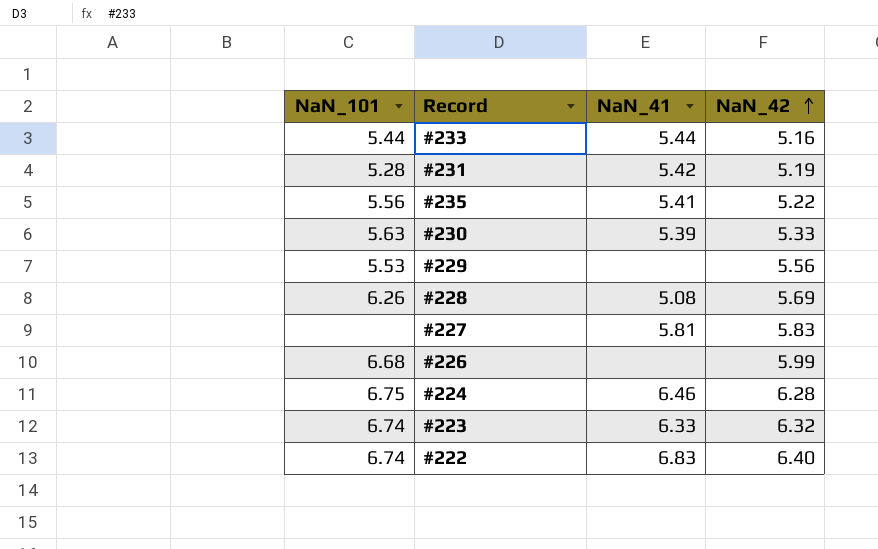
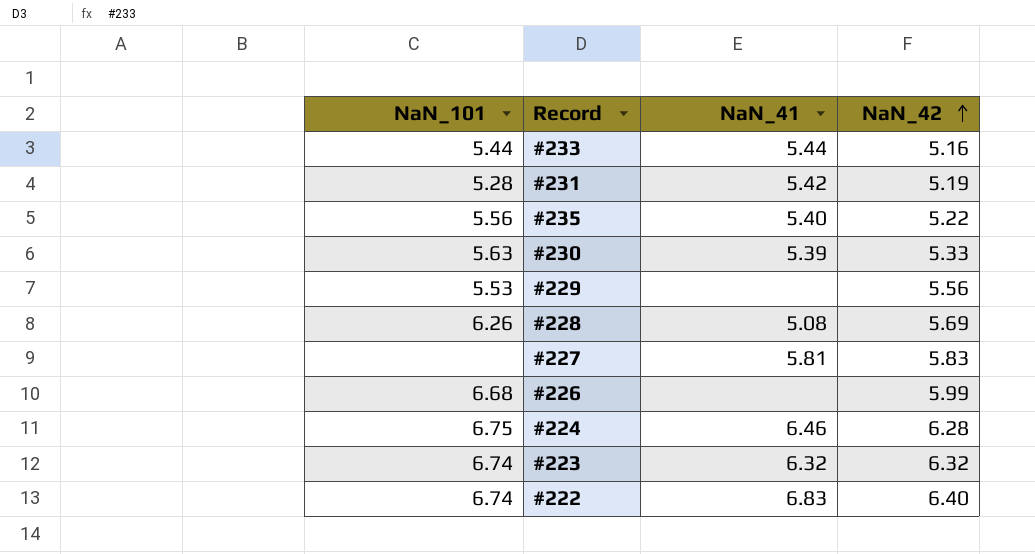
#235 | NaN_41: 5.41 -> 5.40
#223 | NaN_41: 6.33 -> 6.32

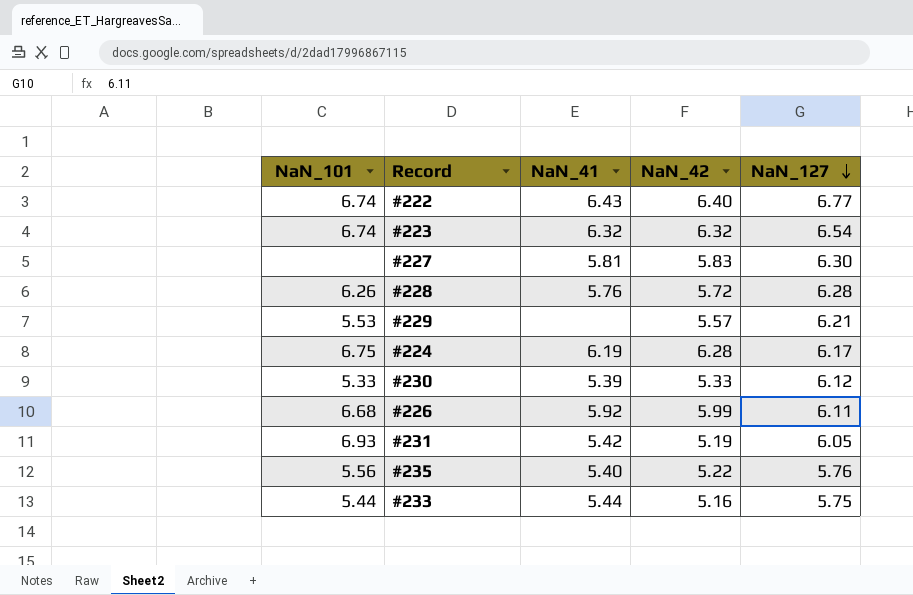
row order: NaN_42 ascending -> NaN_127 descending
column NaN_127 | position: none -> 5
#222 | NaN_41: 6.83 -> 6.43
#228 | NaN_41: 5.08 -> 5.76
#228 | NaN_42: 5.69 -> 5.72
#229 | NaN_42: 5.56 -> 5.57
#224 | NaN_41: 6.46 -> 6.19
#230 | NaN_101: 5.63 -> 5.33
#226 | NaN_41: none -> 5.92
#231 | NaN_101: 5.28 -> 6.93

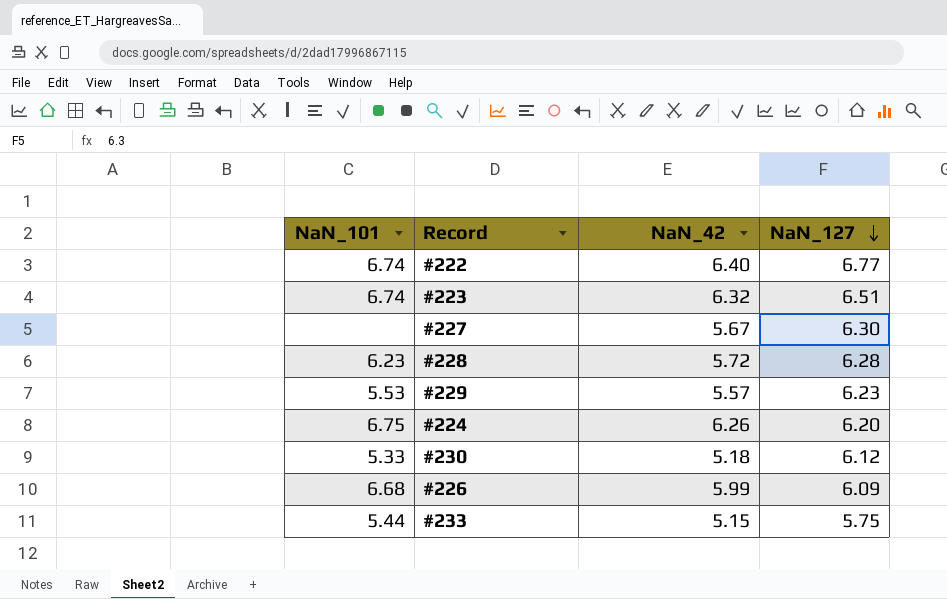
column NaN_41 | position: 3 -> none
row #231: 6.93 | 5.42 | 5.19 | 6.05 -> none
row #235: 5.56 | 5.40 | 5.22 | 5.76 -> none
#223 | NaN_127: 6.54 -> 6.51
#227 | NaN_42: 5.83 -> 5.67
#228 | NaN_101: 6.26 -> 6.23
#229 | NaN_127: 6.21 -> 6.23
#224 | NaN_42: 6.28 -> 6.26
#224 | NaN_127: 6.17 -> 6.20
#230 | NaN_42: 5.33 -> 5.18
#226 | NaN_127: 6.11 -> 6.09
#233 | NaN_42: 5.16 -> 5.15

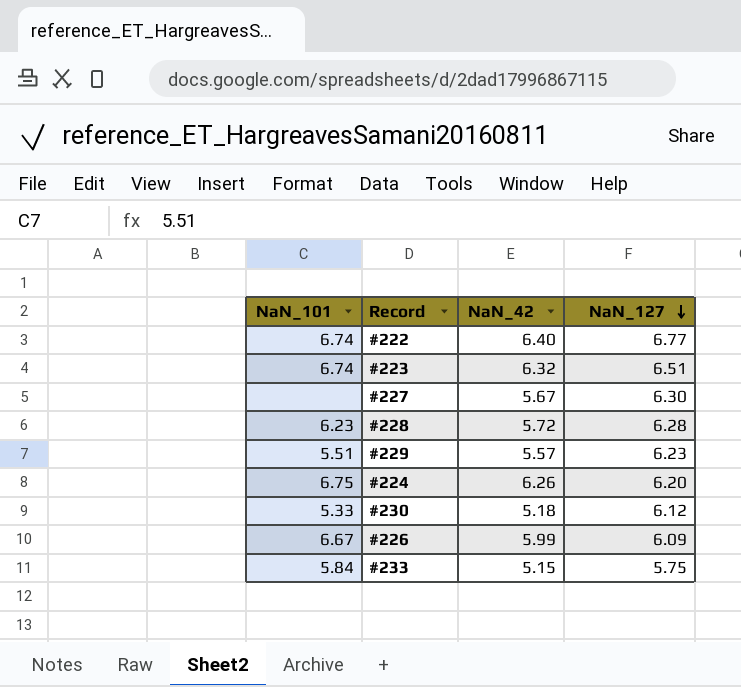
#229 | NaN_101: 5.53 -> 5.51
#226 | NaN_101: 6.68 -> 6.67
#233 | NaN_101: 5.44 -> 5.84

